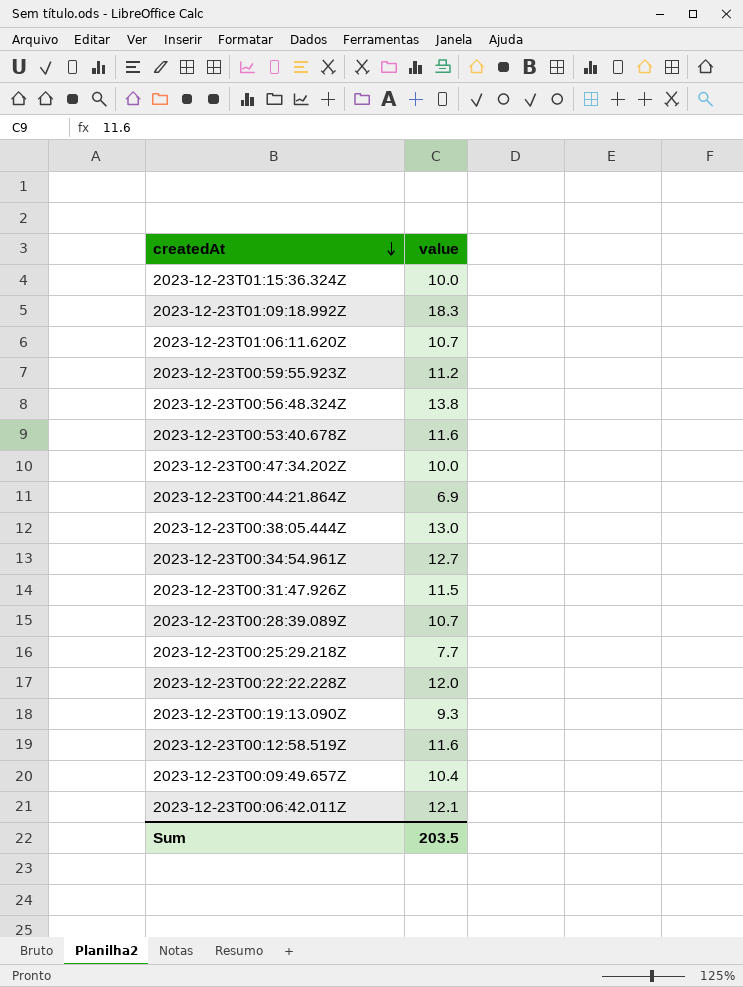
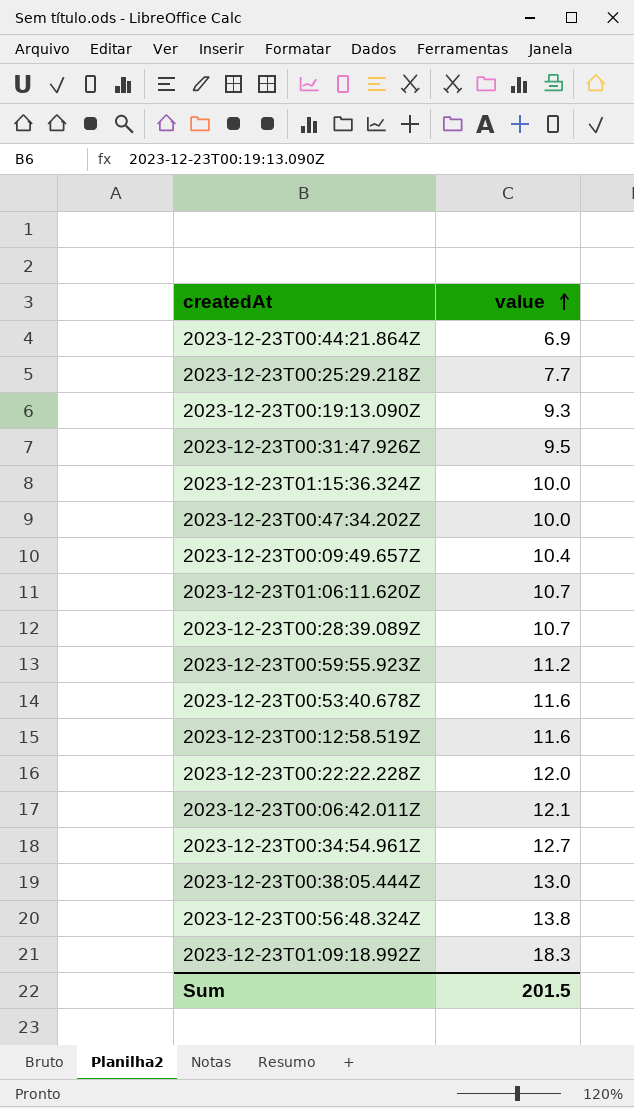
row order: createdAt descending -> value ascending
2023-12-23T00:31:47.926Z | value: 11.5 -> 9.5
Sum | value: 203.5 -> 201.5

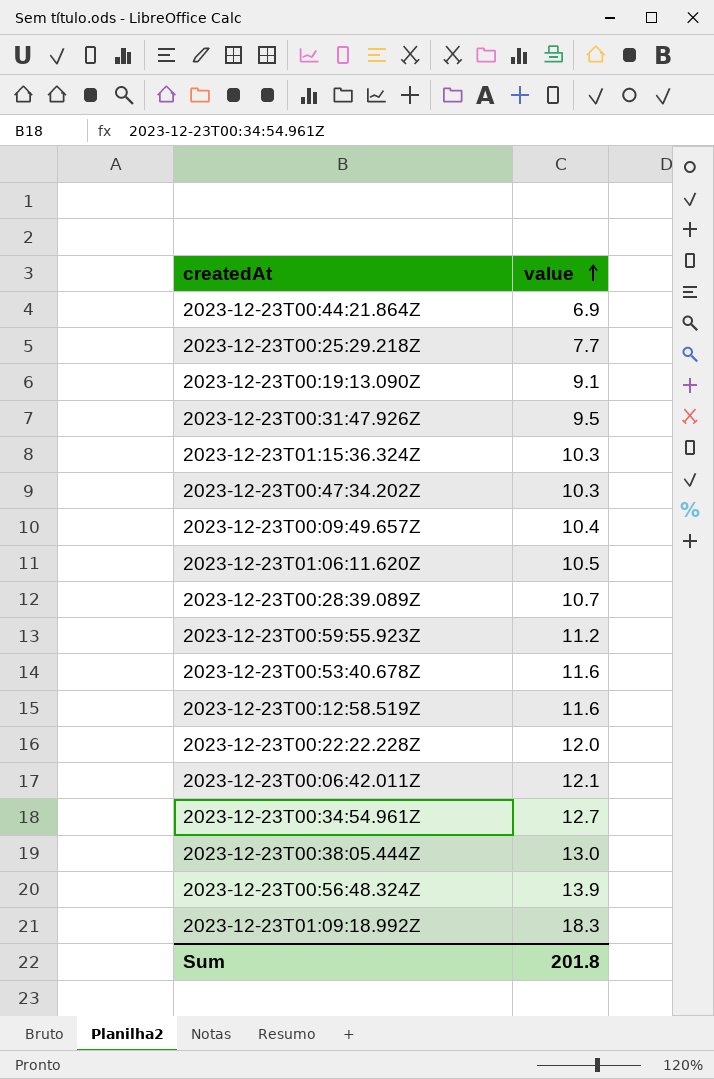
2023-12-23T00:19:13.090Z | value: 9.3 -> 9.1
2023-12-23T01:15:36.324Z | value: 10.0 -> 10.3
2023-12-23T00:47:34.202Z | value: 10.0 -> 10.3
2023-12-23T01:06:11.620Z | value: 10.7 -> 10.5
2023-12-23T00:56:48.324Z | value: 13.8 -> 13.9
Sum | value: 201.5 -> 201.8

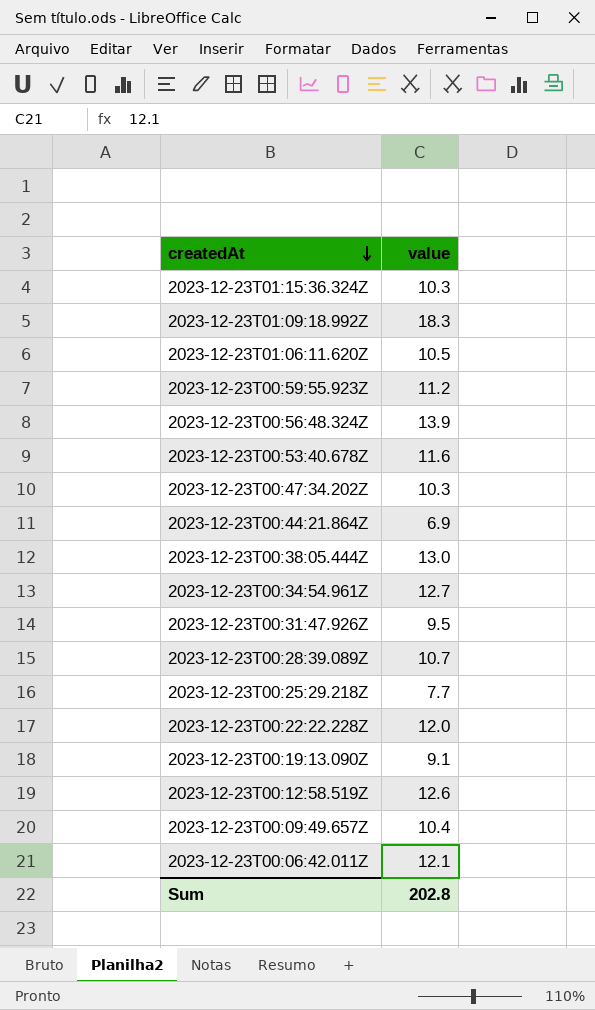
row order: value ascending -> createdAt descending
2023-12-23T00:12:58.519Z | value: 11.6 -> 12.6
Sum | value: 201.8 -> 202.8

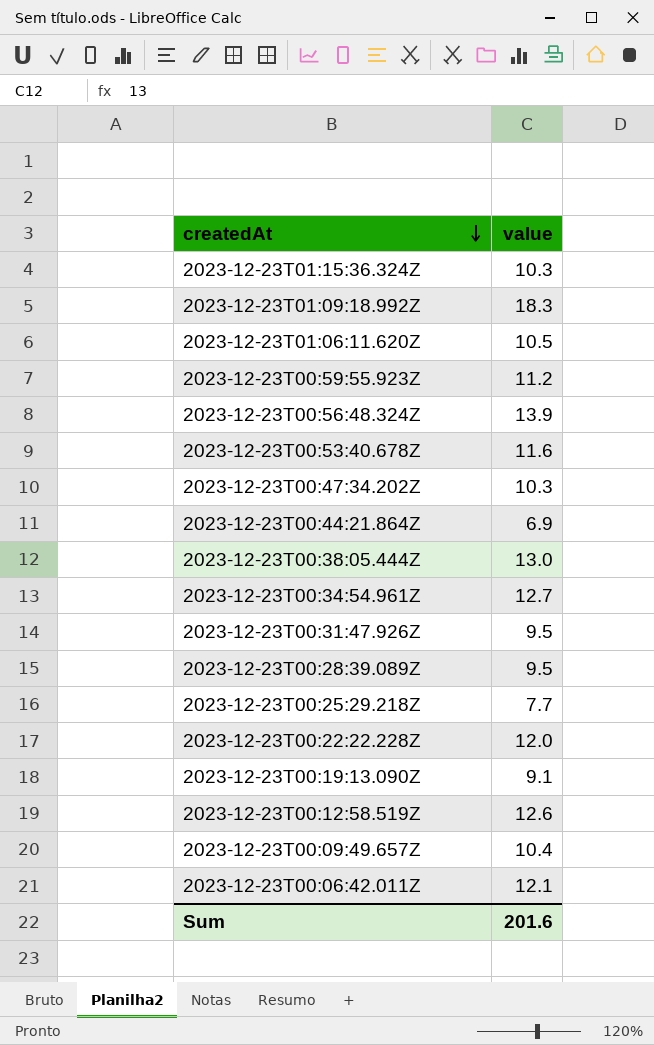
2023-12-23T00:28:39.089Z | value: 10.7 -> 9.5
Sum | value: 202.8 -> 201.6

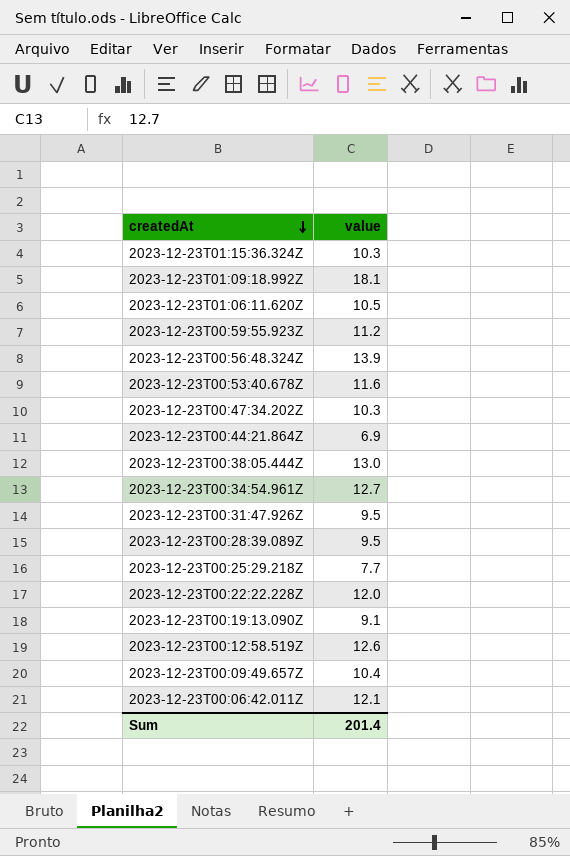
2023-12-23T01:09:18.992Z | value: 18.3 -> 18.1
Sum | value: 201.6 -> 201.4

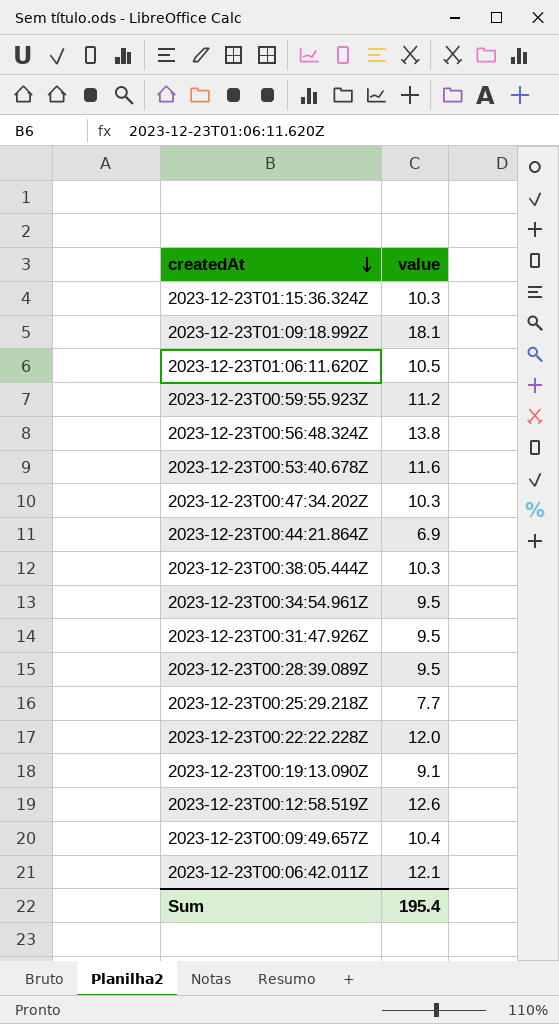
2023-12-23T00:56:48.324Z | value: 13.9 -> 13.8
2023-12-23T00:38:05.444Z | value: 13.0 -> 10.3
2023-12-23T00:34:54.961Z | value: 12.7 -> 9.5
Sum | value: 201.4 -> 195.4

